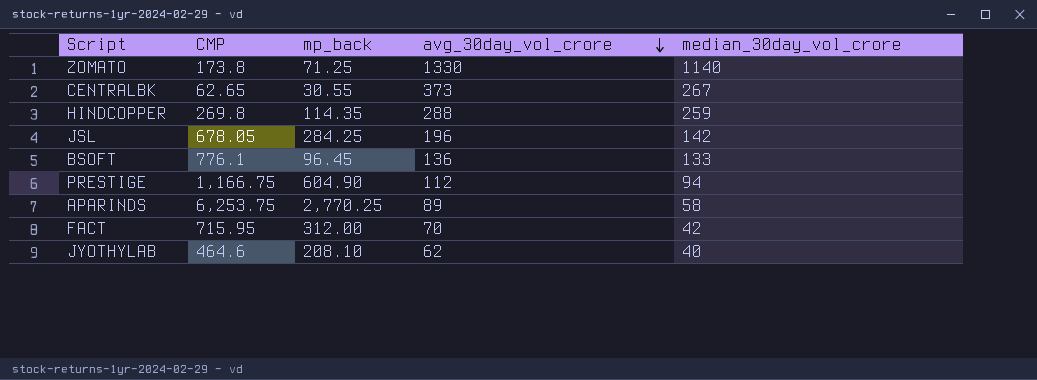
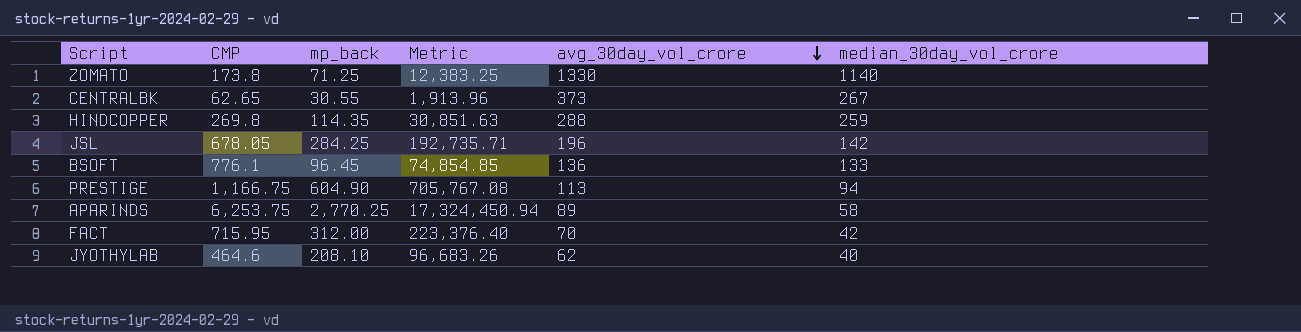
column Metric | formula: none -> [CMP] * [mp_back]
PRESTIGE | avg_30day_vol_crore: 112 -> 113

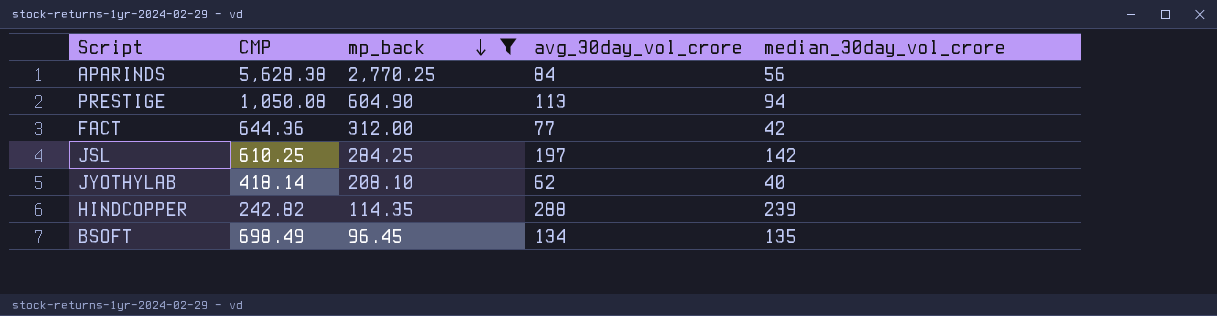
filter: none -> mp_back >= 96.45
row order: avg_30day_vol_crore descending -> mp_back descending
column Metric | formula: [CMP] * [mp_back] -> none
APARINDS | CMP: 6,253.75 -> 5,628.38
APARINDS | avg_30day_vol_crore: 89 -> 84
APARINDS | median_30day_vol_crore: 58 -> 56
PRESTIGE | CMP: 1,166.75 -> 1,050.08
FACT | CMP: 715.95 -> 644.36
FACT | avg_30day_vol_crore: 70 -> 77
JSL | CMP: 678.05 -> 610.25
JSL | avg_30day_vol_crore: 196 -> 197
JYOTHYLAB | CMP: 464.6 -> 418.14
HINDCOPPER | CMP: 269.8 -> 242.82
HINDCOPPER | median_30day_vol_crore: 259 -> 239
BSOFT | CMP: 776.1 -> 698.49
BSOFT | avg_30day_vol_crore: 136 -> 134
BSOFT | median_30day_vol_crore: 133 -> 135

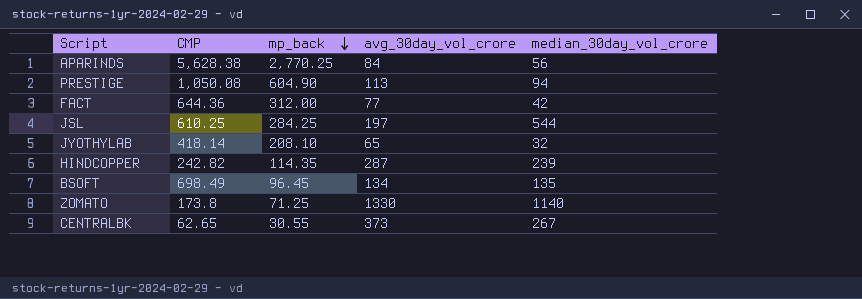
filter: mp_back >= 96.45 -> none
JSL | median_30day_vol_crore: 142 -> 544
JYOTHYLAB | avg_30day_vol_crore: 62 -> 65
JYOTHYLAB | median_30day_vol_crore: 40 -> 32
HINDCOPPER | avg_30day_vol_crore: 288 -> 287

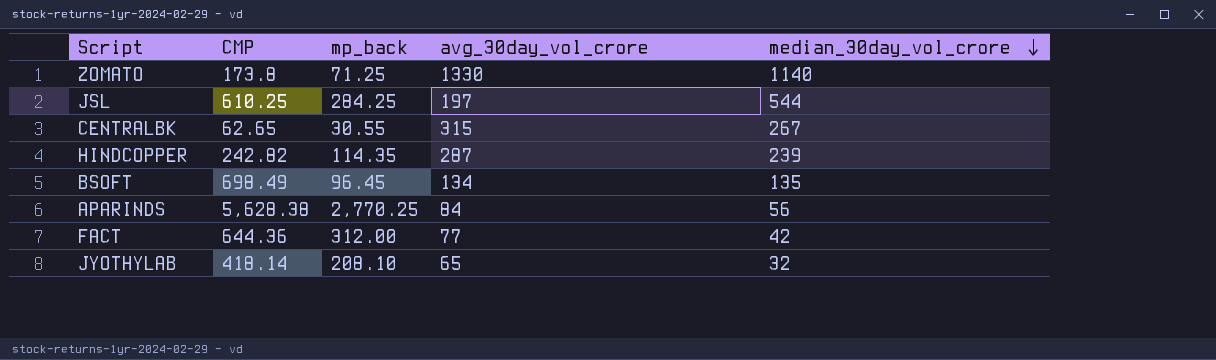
row order: mp_back descending -> median_30day_vol_crore descending
row PRESTIGE: 1,050.08 | 604.90 | 113 | 94 -> none
CENTRALBK | avg_30day_vol_crore: 373 -> 315

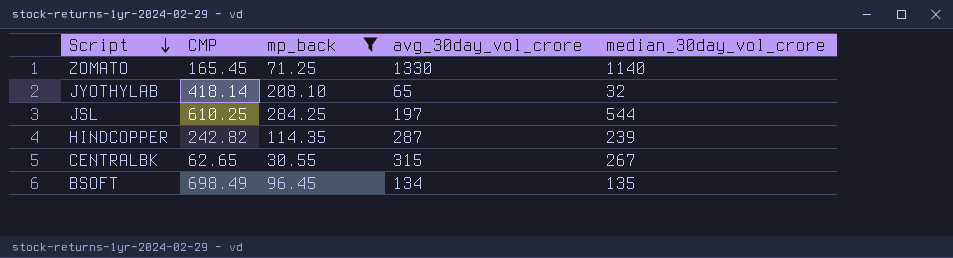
filter: none -> mp_back <= 284.25
row order: median_30day_vol_crore descending -> Script descending
ZOMATO | CMP: 173.8 -> 165.45

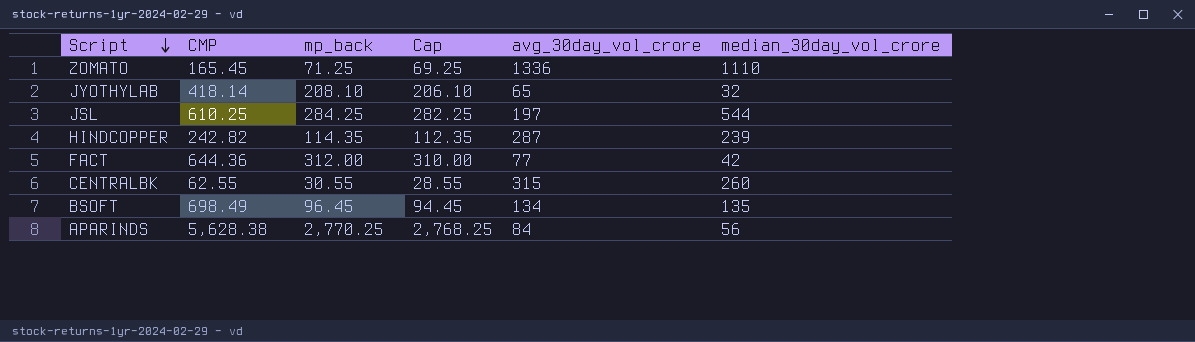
filter: mp_back <= 284.25 -> none
column Cap | formula: none -> [mp_back] - 2
ZOMATO | avg_30day_vol_crore: 1330 -> 1336
ZOMATO | median_30day_vol_crore: 1140 -> 1110
CENTRALBK | CMP: 62.65 -> 62.55
CENTRALBK | median_30day_vol_crore: 267 -> 260

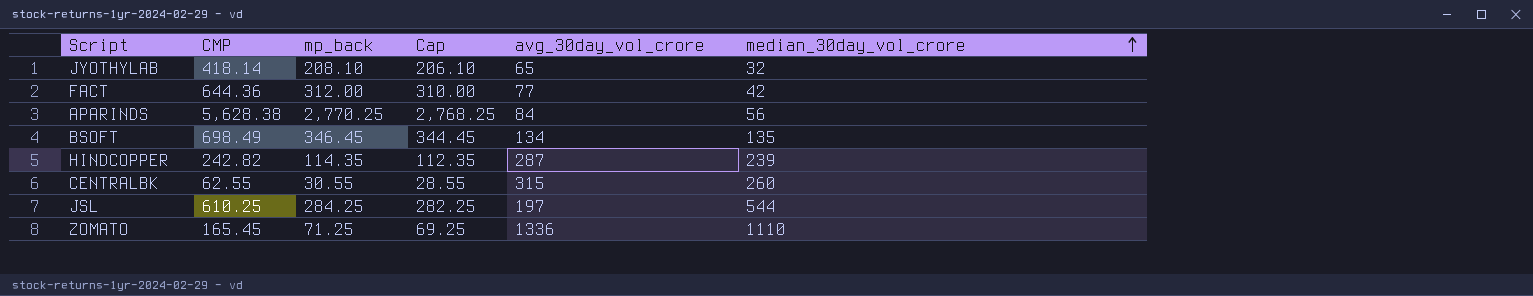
row order: Script descending -> median_30day_vol_crore ascending
BSOFT | mp_back: 96.45 -> 346.45
BSOFT | Cap: 94.45 -> 344.45

